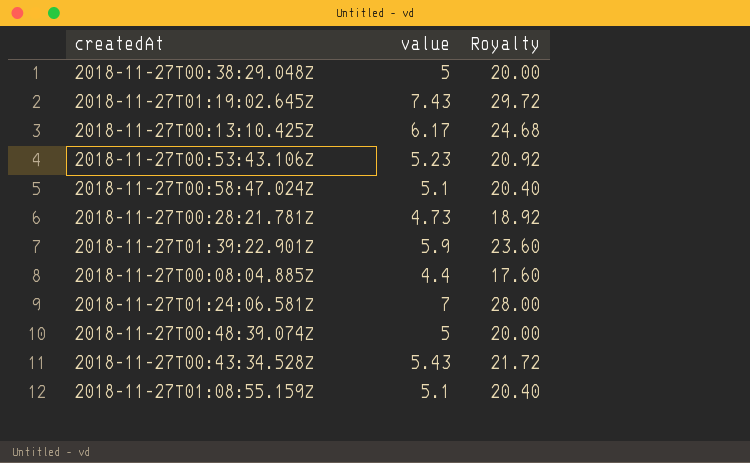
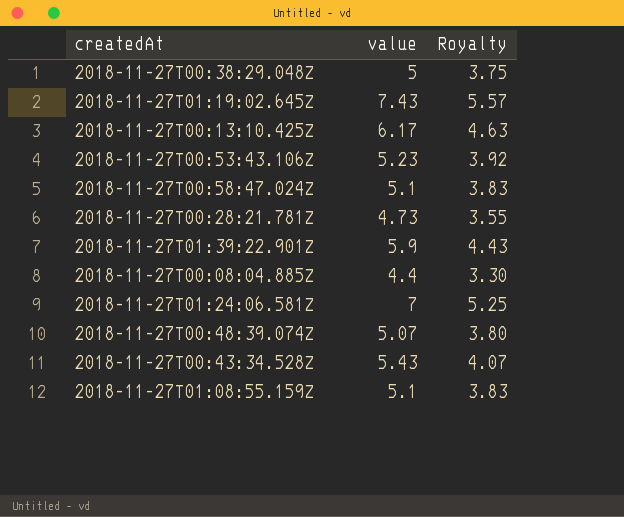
column Royalty | formula: [value] * 4 -> [value] * 0.75
2018-11-27T00:48:39.074Z | value: 5 -> 5.07

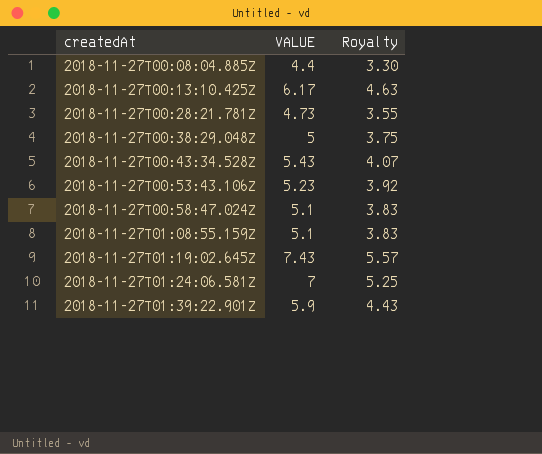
row order: none -> createdAt ascending
column name: value -> VALUE
row 2018-11-27T00:48:39.074Z: 5.07 | 3.80 -> none

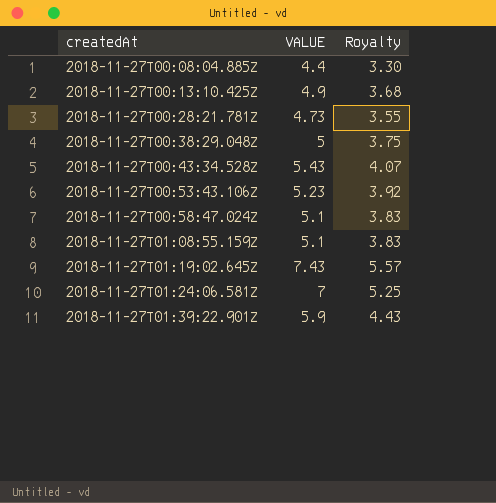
2018-11-27T00:13:10.425Z | VALUE: 6.17 -> 4.9
2018-11-27T00:13:10.425Z | Royalty: 4.63 -> 3.68

